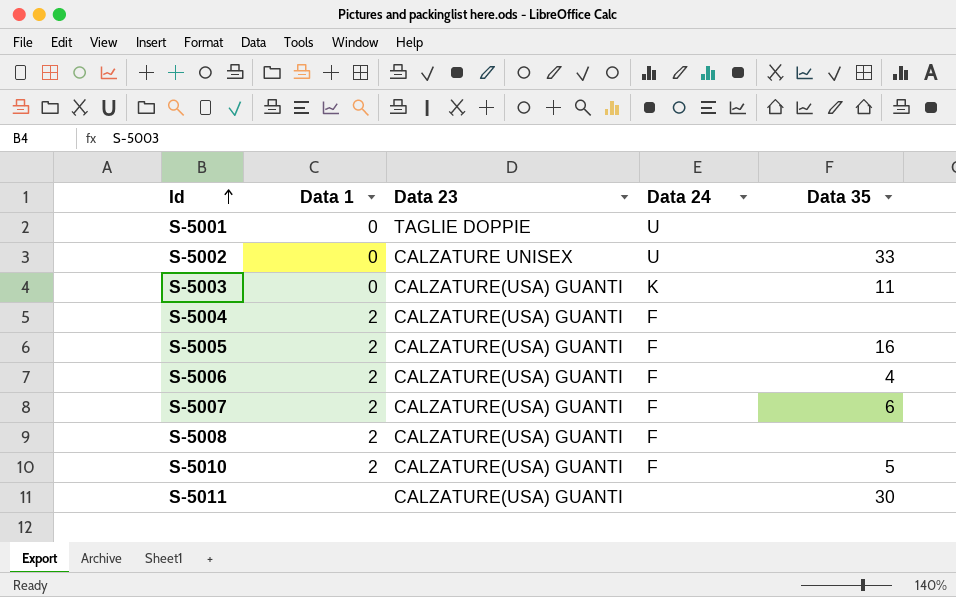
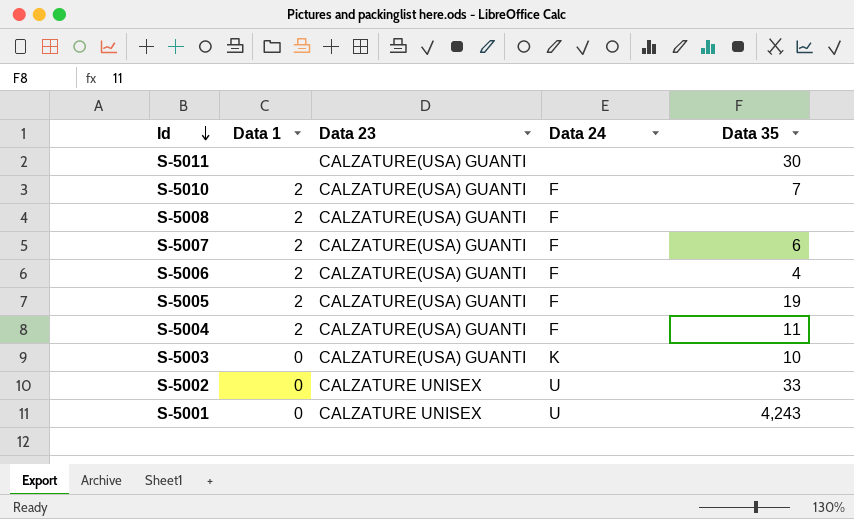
row order: Id ascending -> Id descending
S-5010 | Data 35: 5 -> 7
S-5005 | Data 35: 16 -> 19
S-5004 | Data 35: none -> 11
S-5003 | Data 35: 11 -> 10
S-5001 | Data 23: TAGLIE DOPPIE -> CALZATURE UNISEX
S-5001 | Data 35: none -> 4,243

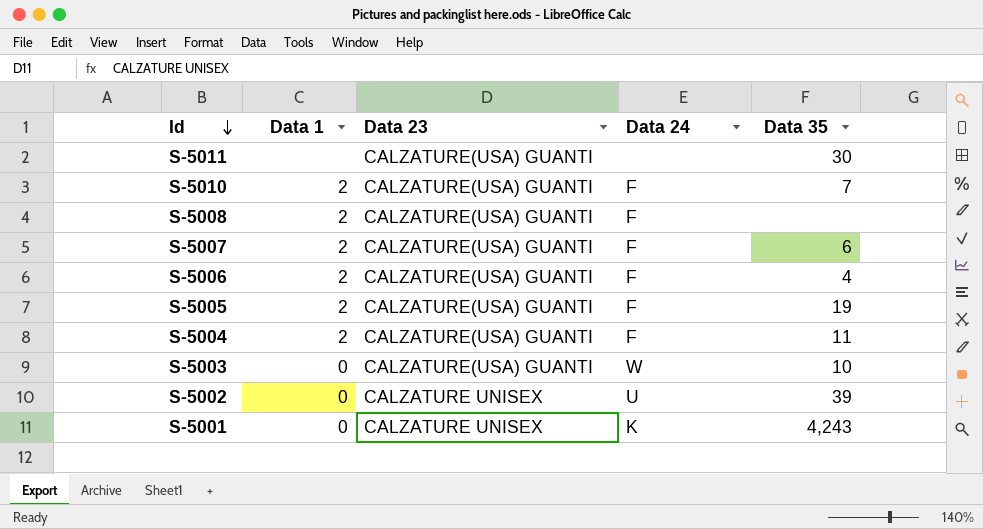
S-5003 | Data 24: K -> W
S-5002 | Data 35: 33 -> 39
S-5001 | Data 24: U -> K

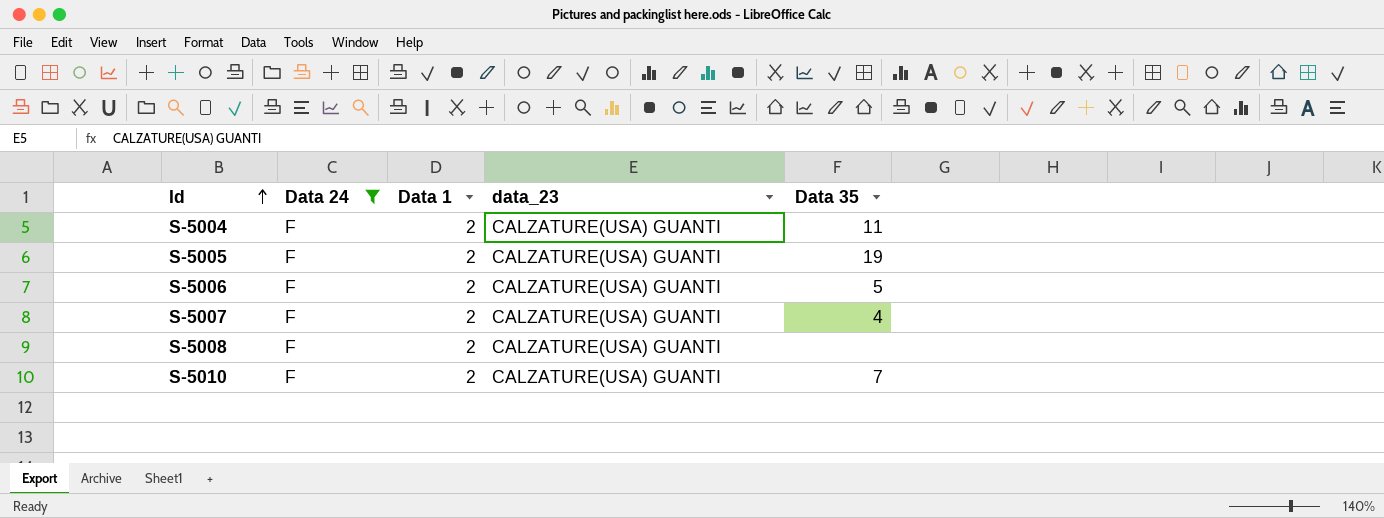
filter: none -> Data 24 = F
row order: Id descending -> Id ascending
column Data 24 | position: 4 -> 2
column name: Data 23 -> data_23
S-5006 | Data 35: 4 -> 5
S-5007 | Data 35: 6 -> 4

